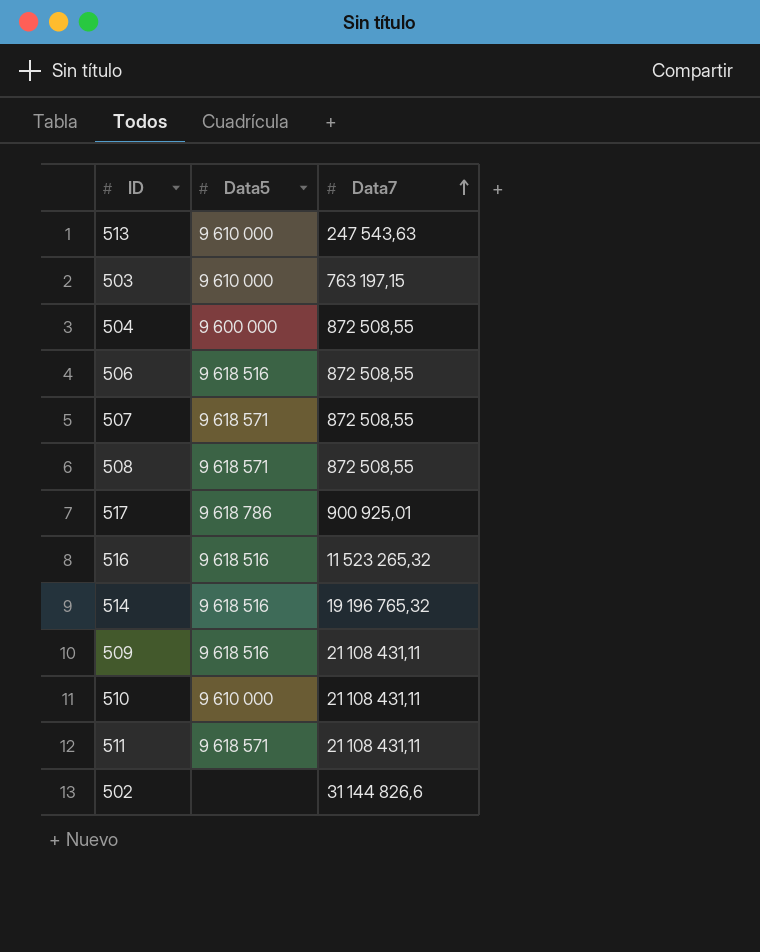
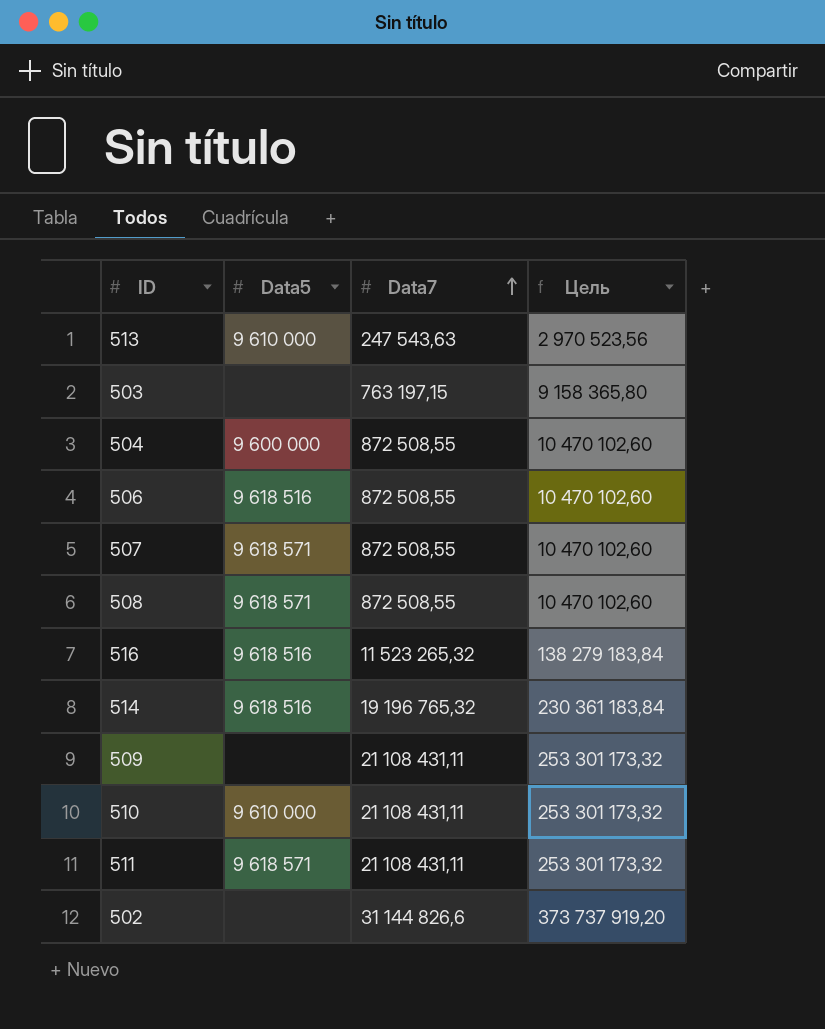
column Цель | formula: none -> [Data7] * 12
row 517: 9 618 786 | 900 925,01 -> none
503 | Data5: 9 610 000 -> none
509 | Data5: 9 618 516 -> none

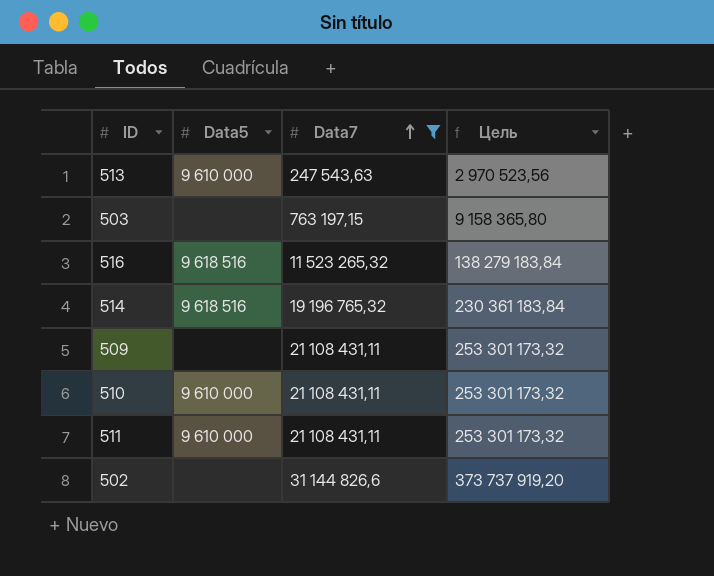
filter: none -> Data7 != 872 508,55
511 | Data5: 9 618 571 -> 9 610 000

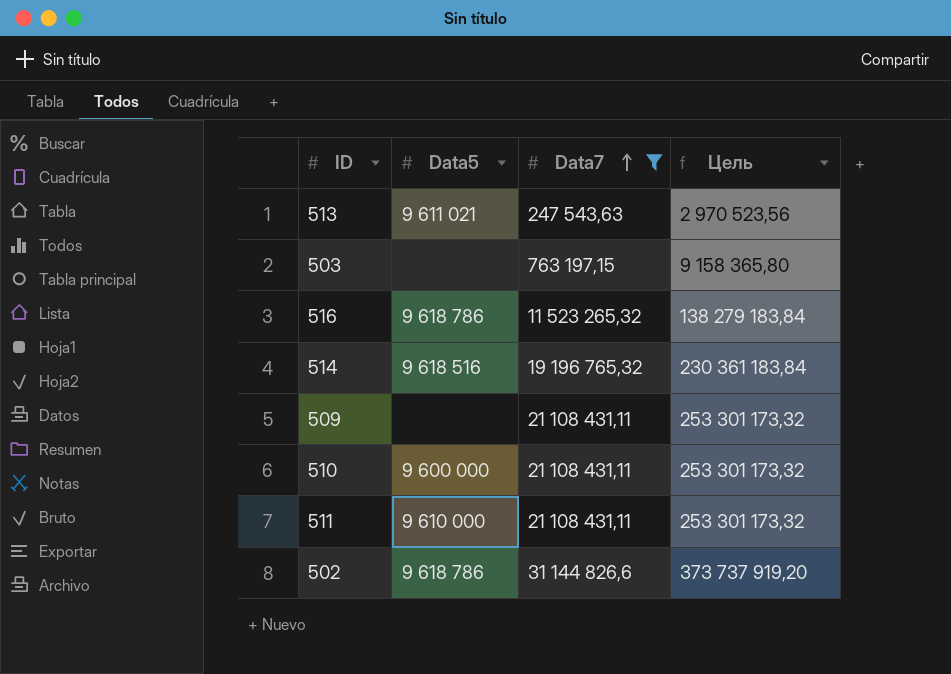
513 | Data5: 9 610 000 -> 9 611 021
516 | Data5: 9 618 516 -> 9 618 786
510 | Data5: 9 610 000 -> 9 600 000
502 | Data5: none -> 9 618 786

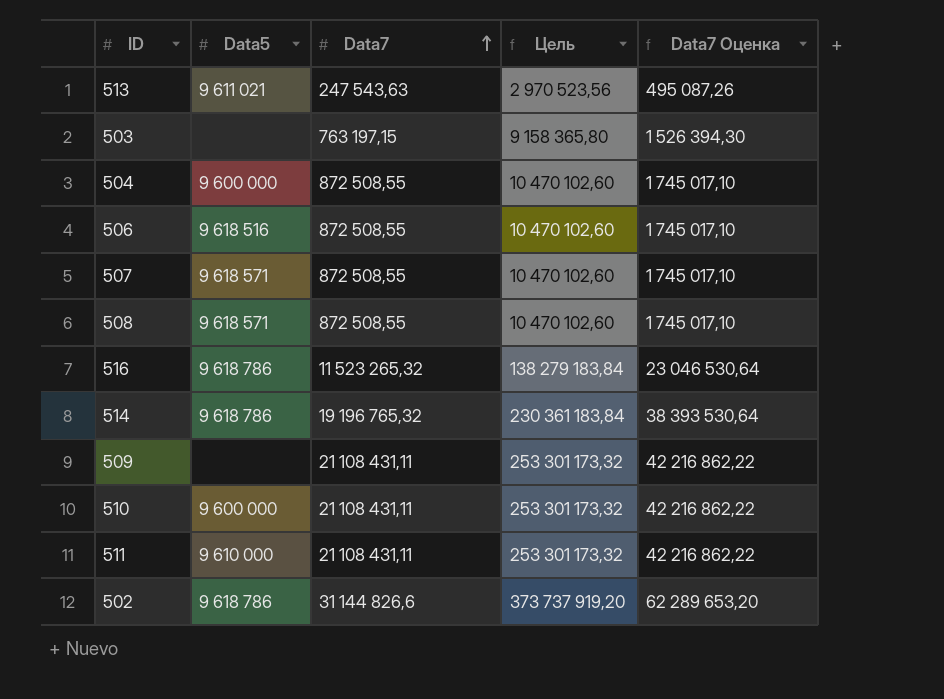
filter: Data7 != 872 508,55 -> none
column Data7 Оценка | formula: none -> [Data7] * 2
514 | Data5: 9 618 516 -> 9 618 786

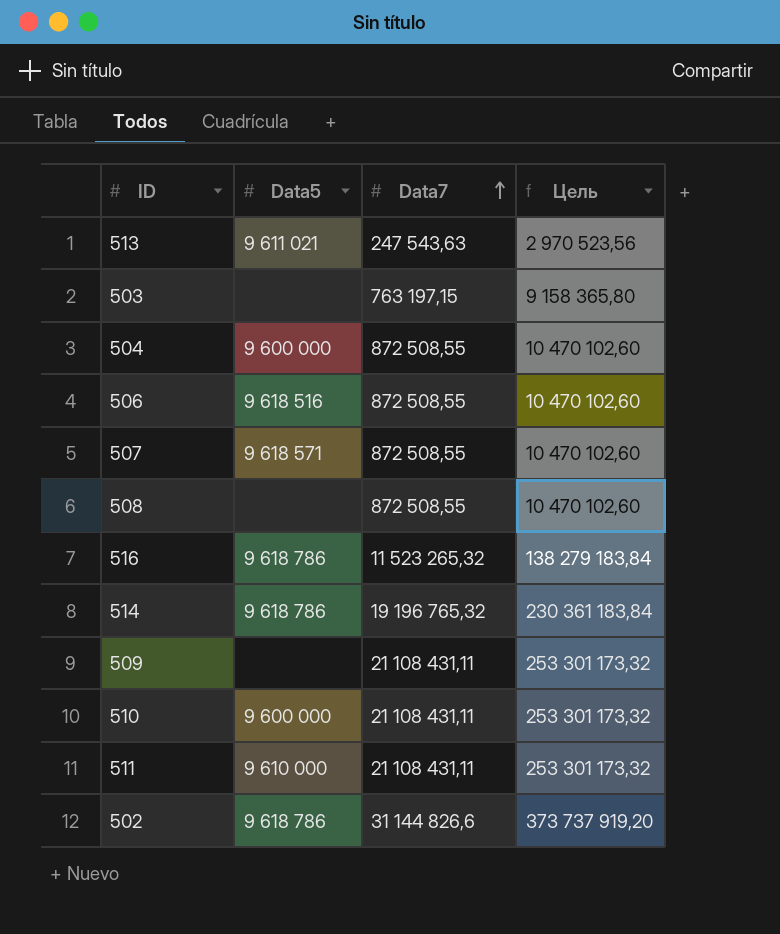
column Data7 Оценка | formula: [Data7] * 2 -> none
508 | Data5: 9 618 571 -> none

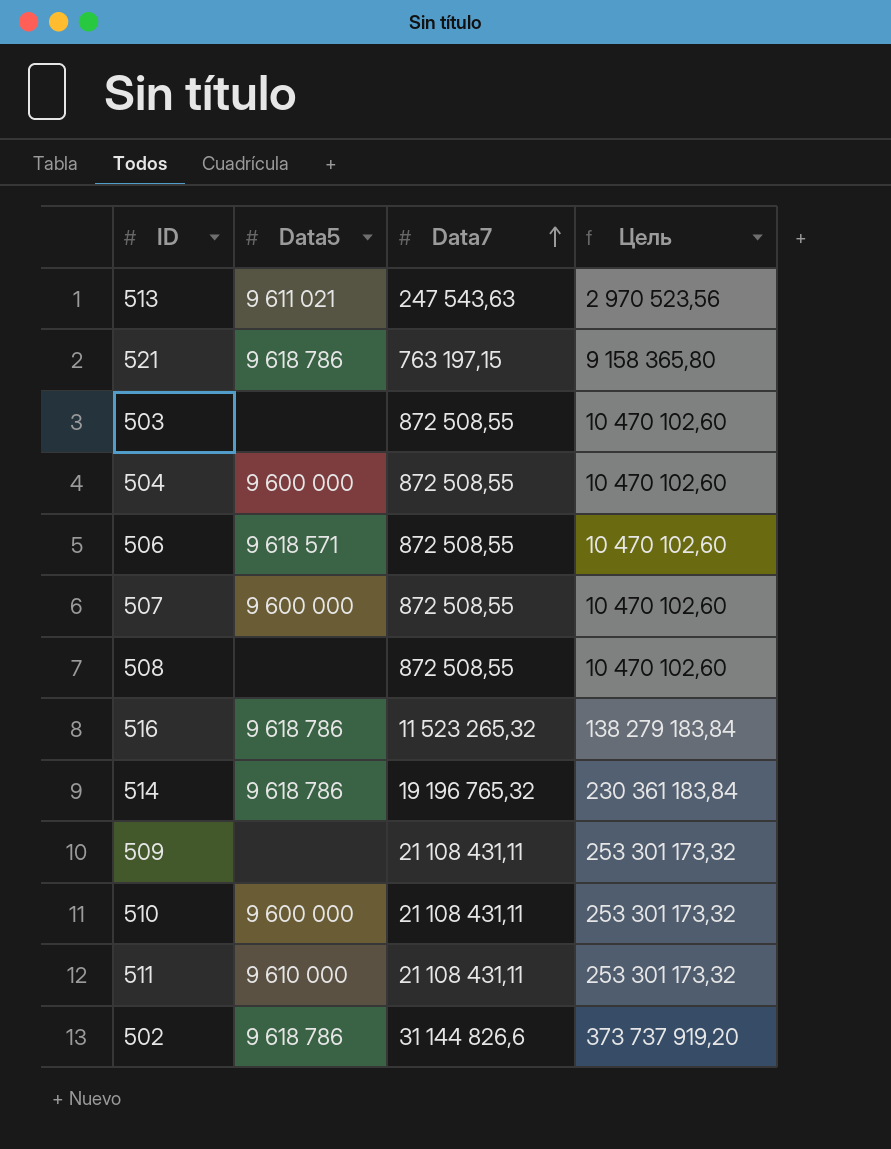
row 521: none -> 9 618 786 | 763 197,15 | 9 158 365,80
503 | Data7: 763 197,15 -> 872 508,55
503 | Цель: 9 158 365,80 -> 10 470 102,60
506 | Data5: 9 618 516 -> 9 618 571
507 | Data5: 9 618 571 -> 9 600 000

